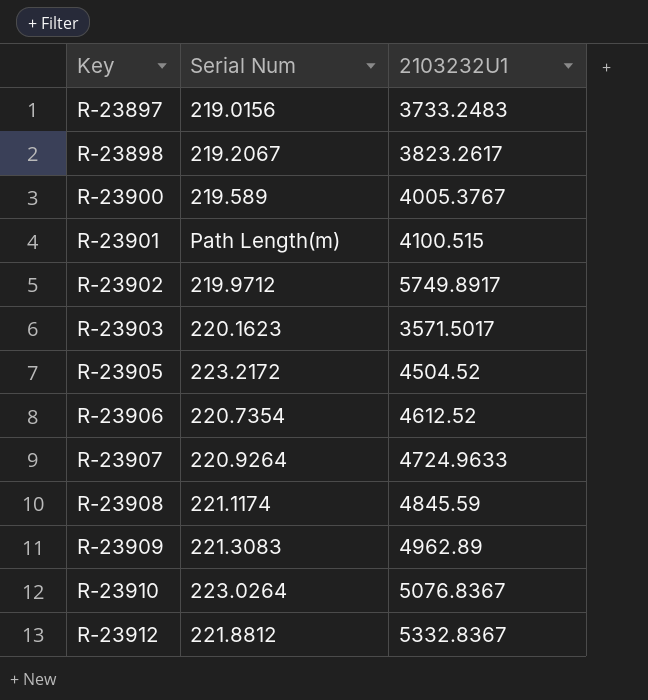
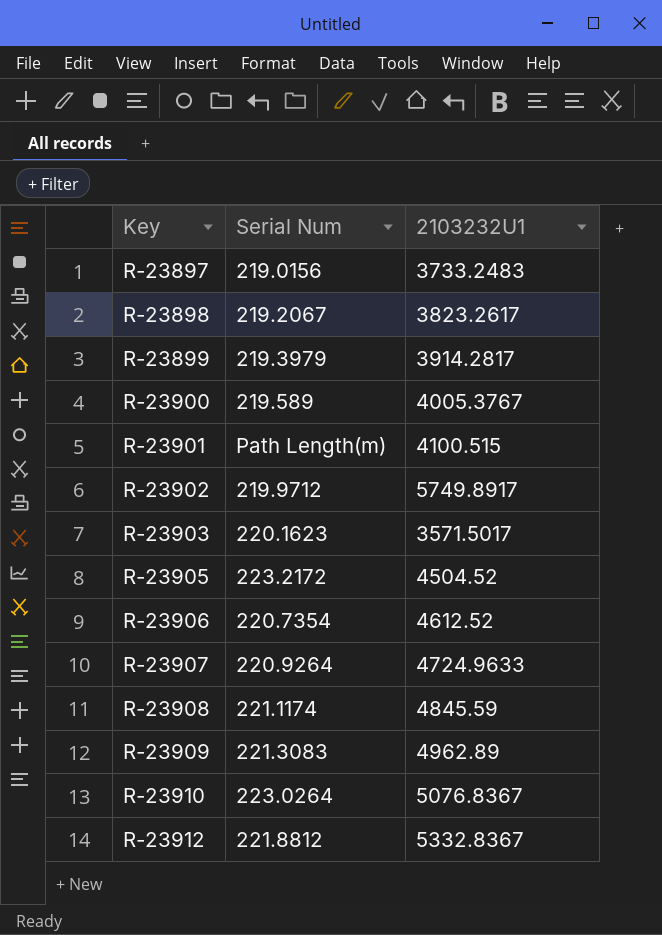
row R-23899: none -> 219.3979 | 3914.2817

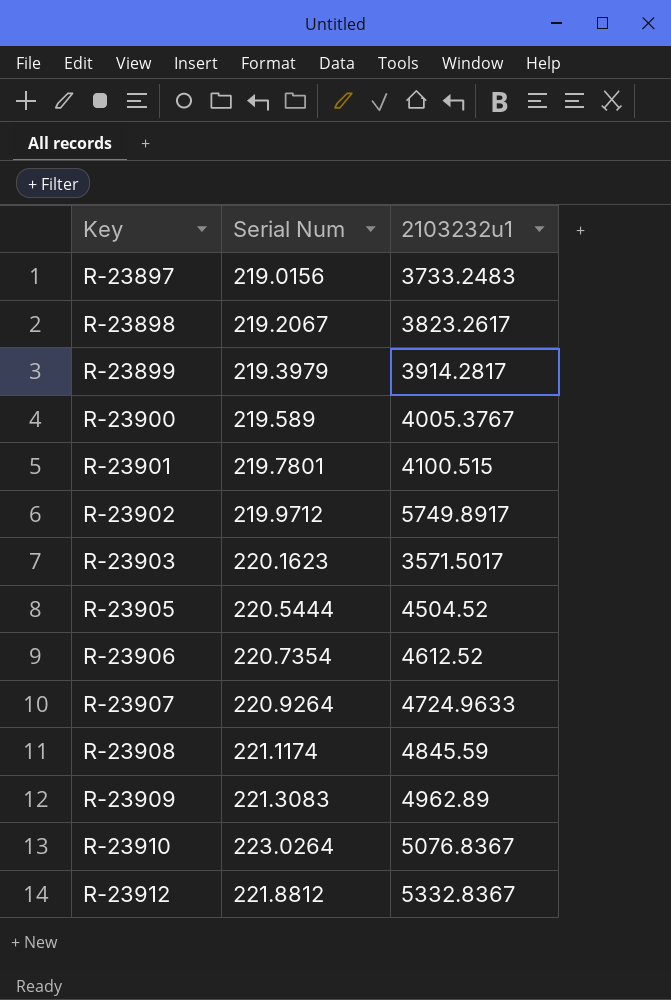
column name: 2103232U1 -> 2103232u1
R-23901 | Serial Num: Path Length(m) -> 219.7801
R-23905 | Serial Num: 223.2172 -> 220.5444

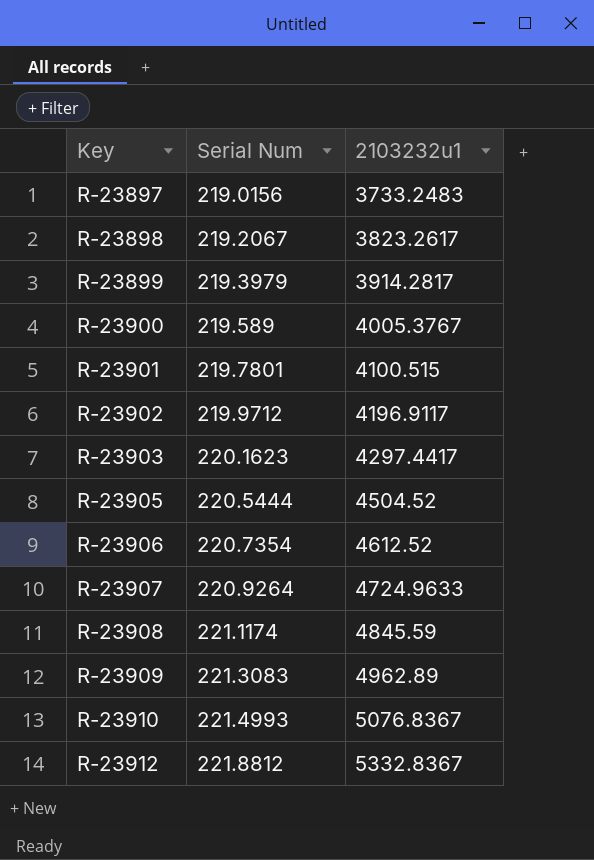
R-23902 | 2103232u1: 5749.8917 -> 4196.9117
R-23903 | 2103232u1: 3571.5017 -> 4297.4417
R-23910 | Serial Num: 223.0264 -> 221.4993

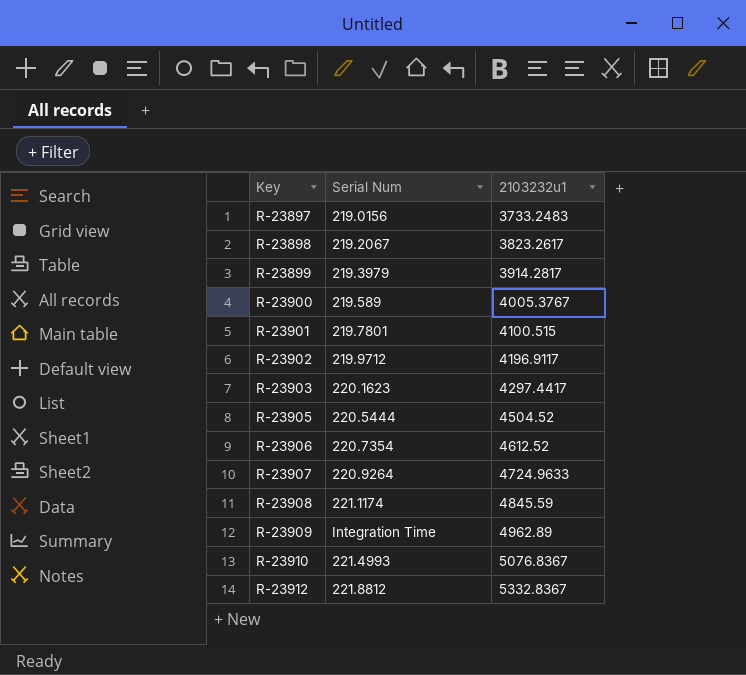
R-23909 | Serial Num: 221.3083 -> Integration Time

